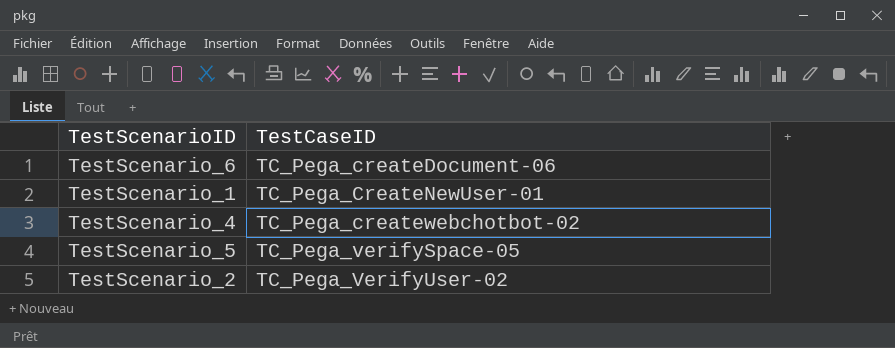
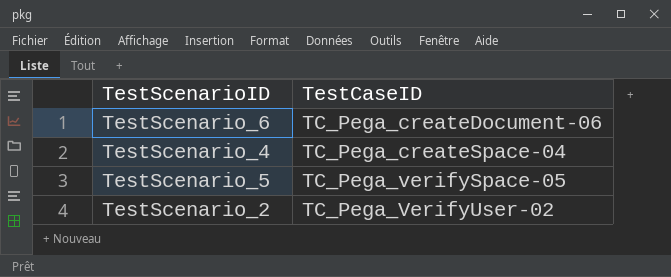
row TestScenario_1: TC_Pega_CreateNewUser-01 -> none
TestScenario_4 | TestCaseID: TC_Pega_createwebchotbot-02 -> TC_Pega_createSpace-04

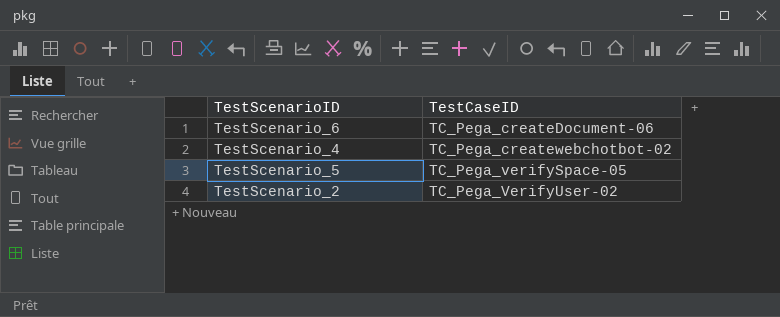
TestScenario_4 | TestCaseID: TC_Pega_createSpace-04 -> TC_Pega_createwebchotbot-02

